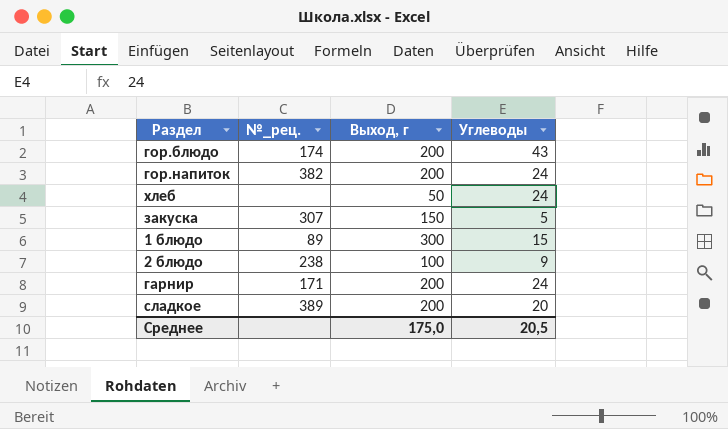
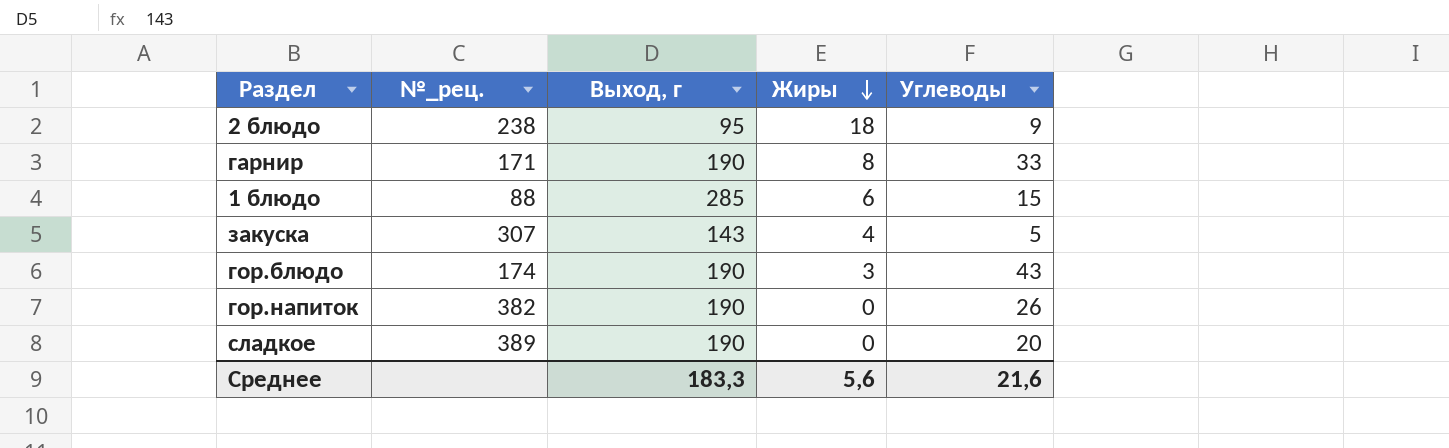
row order: none -> Жиры descending
column Жиры | position: none -> 4
row хлеб: none | 50 | 24 -> none
2 блюдо | Выход, г: 100 -> 95
гарнир | Выход, г: 200 -> 190
гарнир | Углеводы: 24 -> 33
1 блюдо | №_рец.: 89 -> 88
1 блюдо | Выход, г: 300 -> 285
закуска | Выход, г: 150 -> 143
гор.блюдо | Выход, г: 200 -> 190
гор.напиток | Выход, г: 200 -> 190
гор.напиток | Углеводы: 24 -> 26
сладкое | Выход, г: 200 -> 190
Среднее | Выход, г: 175,0 -> 183,3
Среднее | Углеводы: 20,5 -> 21,6

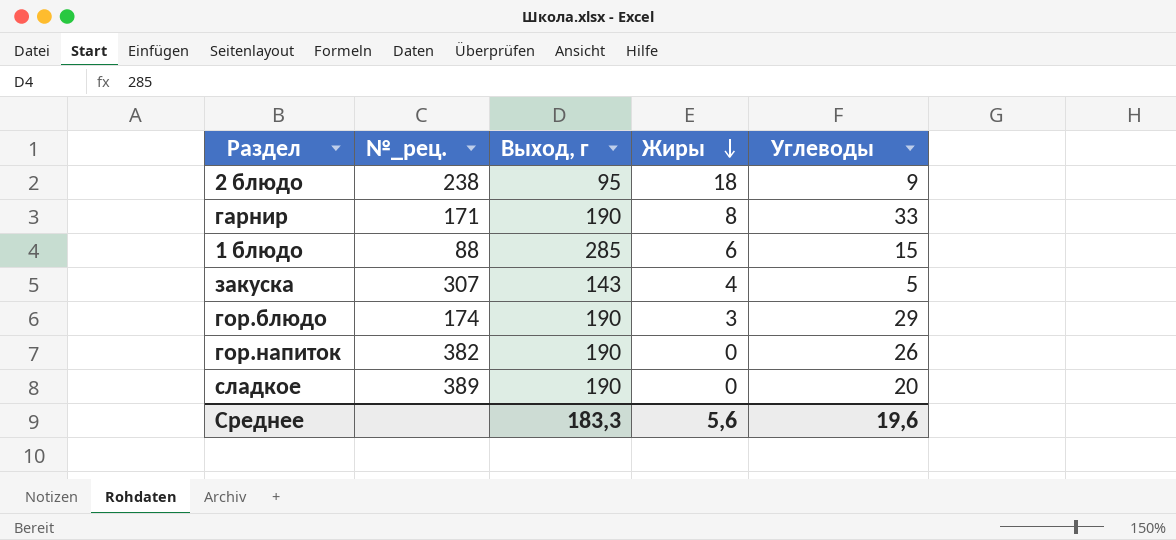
гор.блюдо | Углеводы: 43 -> 29
Среднее | Углеводы: 21,6 -> 19,6

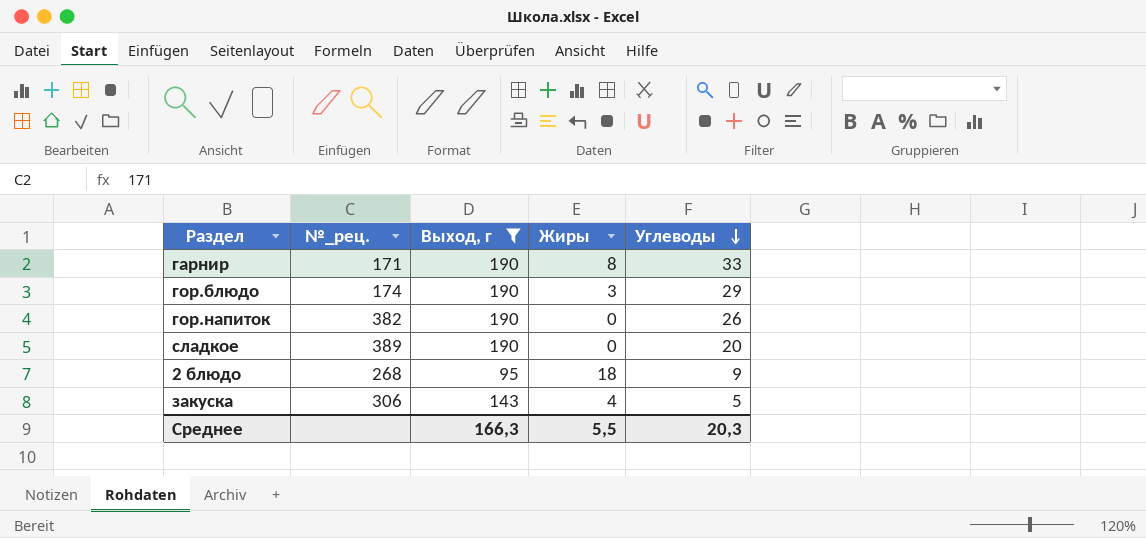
filter: none -> Выход, г != 285
row order: Жиры descending -> Углеводы descending
2 блюдо | №_рец.: 238 -> 268
закуска | №_рец.: 307 -> 306
Среднее | Выход, г: 183,3 -> 166,3
Среднее | Жиры: 5,6 -> 5,5
Среднее | Углеводы: 19,6 -> 20,3

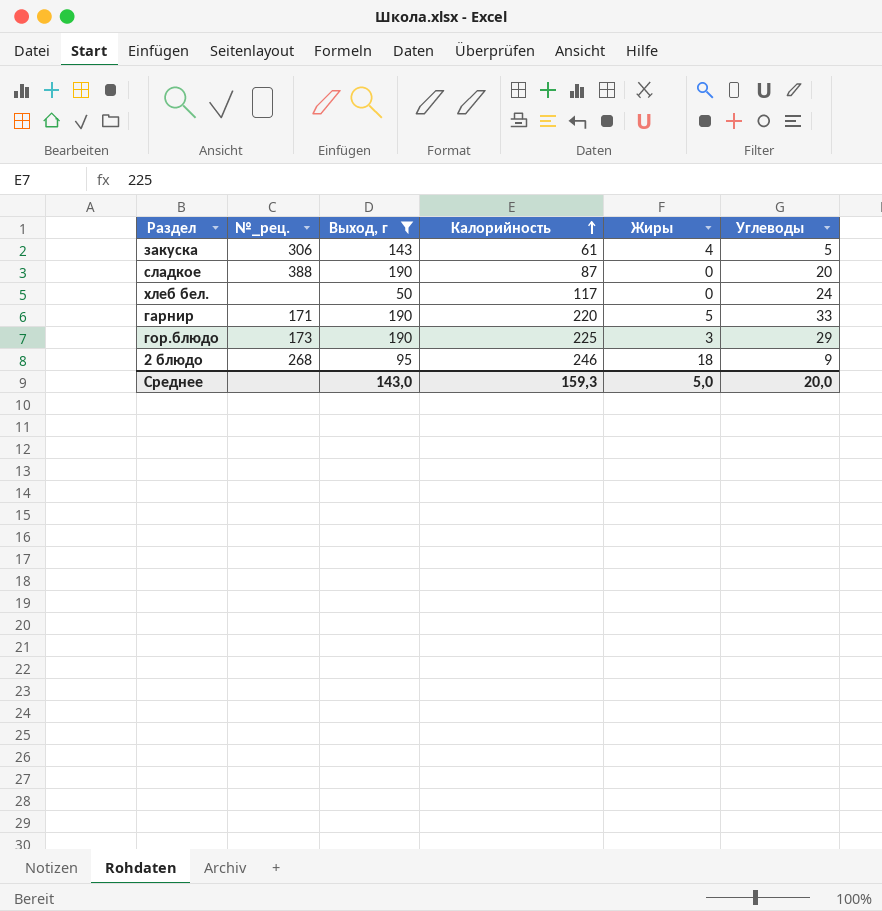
row order: Углеводы descending -> Калорийность ascending
column Калорийность | position: none -> 4
row гор.напиток: 382 | 190 | 0 | 26 -> none
сладкое | №_рец.: 389 -> 388
row хлеб бел.: none -> none | 50 | 117 | 0 | 24
гарнир | Жиры: 8 -> 5
гор.блюдо | №_рец.: 174 -> 173
Среднее | Выход, г: 166,3 -> 143,0
Среднее | Жиры: 5,5 -> 5,0
Среднее | Углеводы: 20,3 -> 20,0

